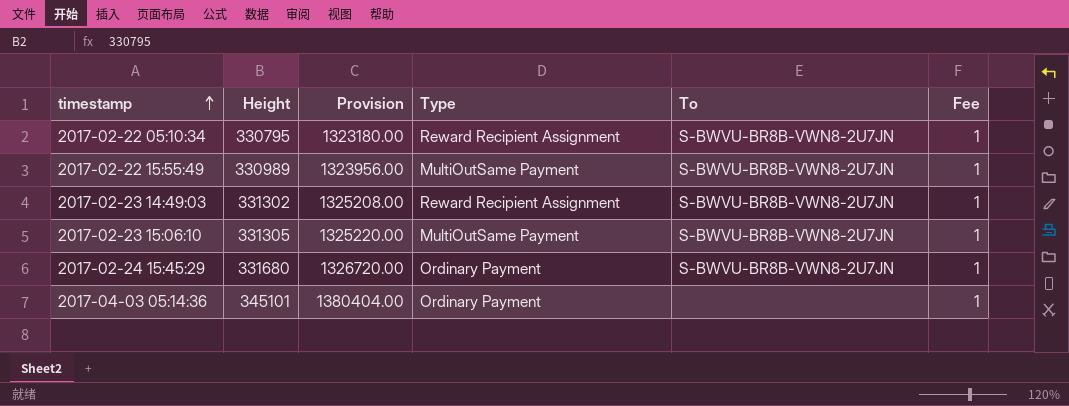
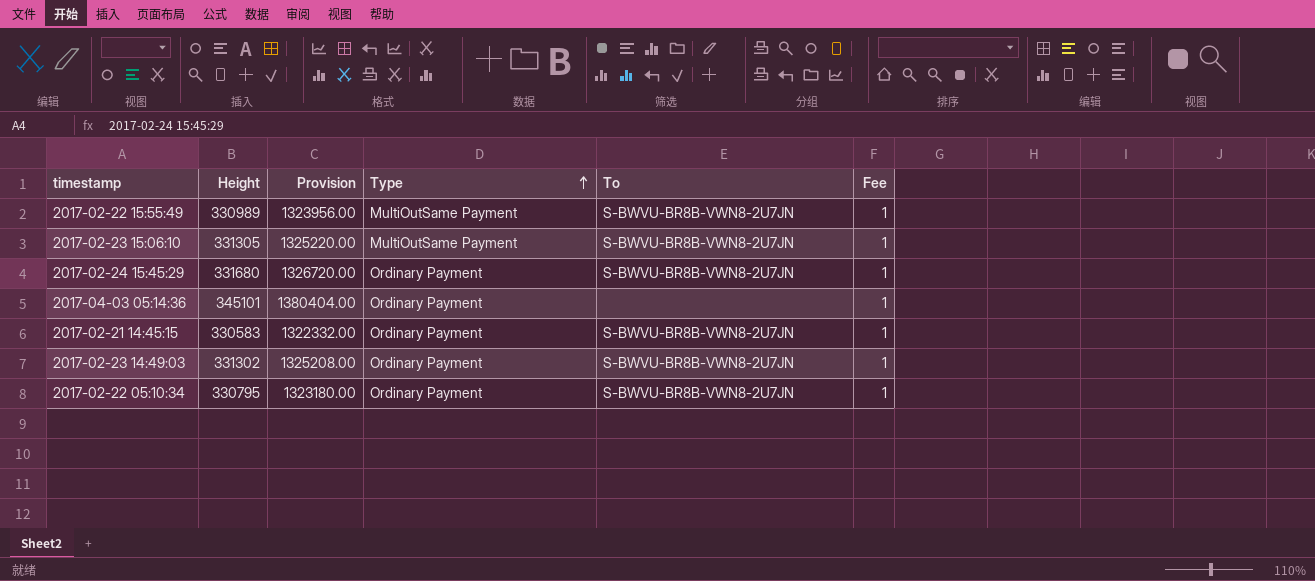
row order: timestamp ascending -> Type ascending
row 2017-02-21 14:45:15: none -> 330583 | 1322332.00 | Ordinary Payment | S-BWVU-BR8B-VWN8-2U7JN | 1
2017-02-23 14:49:03 | Type: Reward Recipient Assignment -> Ordinary Payment
2017-02-22 05:10:34 | Type: Reward Recipient Assignment -> Ordinary Payment

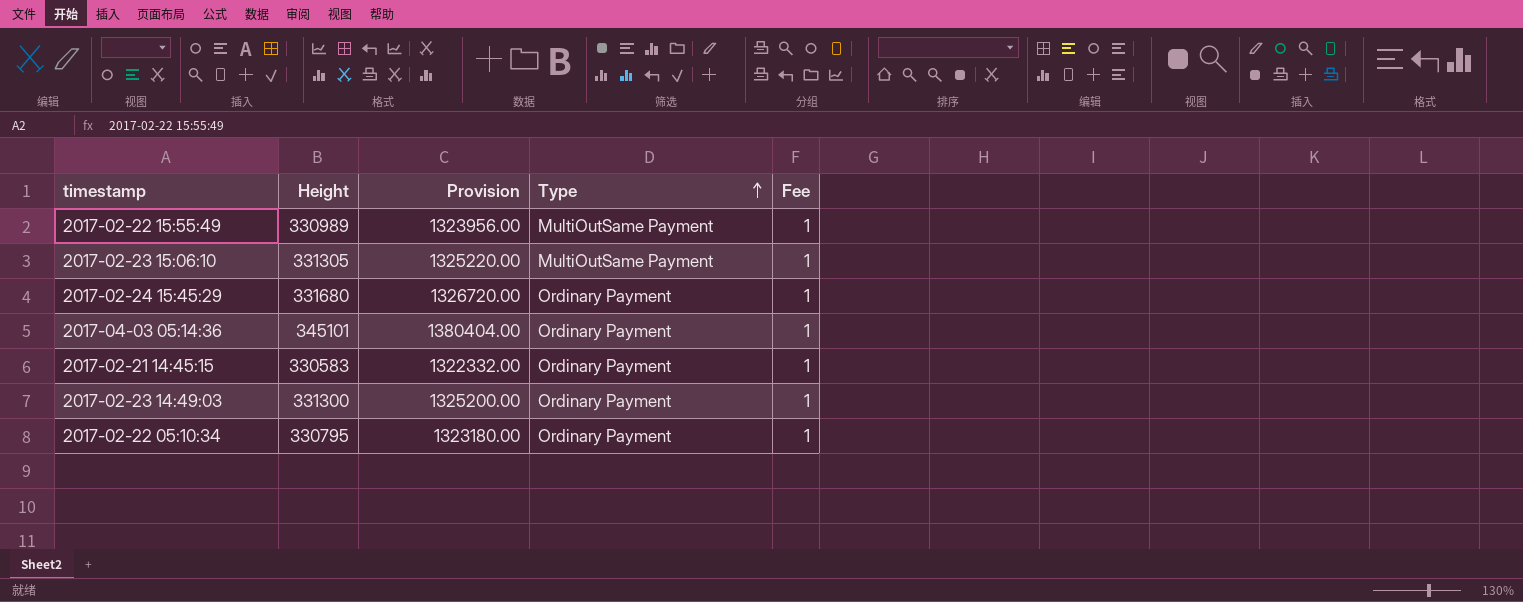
column To | position: 5 -> none
2017-02-23 14:49:03 | Height: 331302 -> 331300
2017-02-23 14:49:03 | Provision: 1325208.00 -> 1325200.00

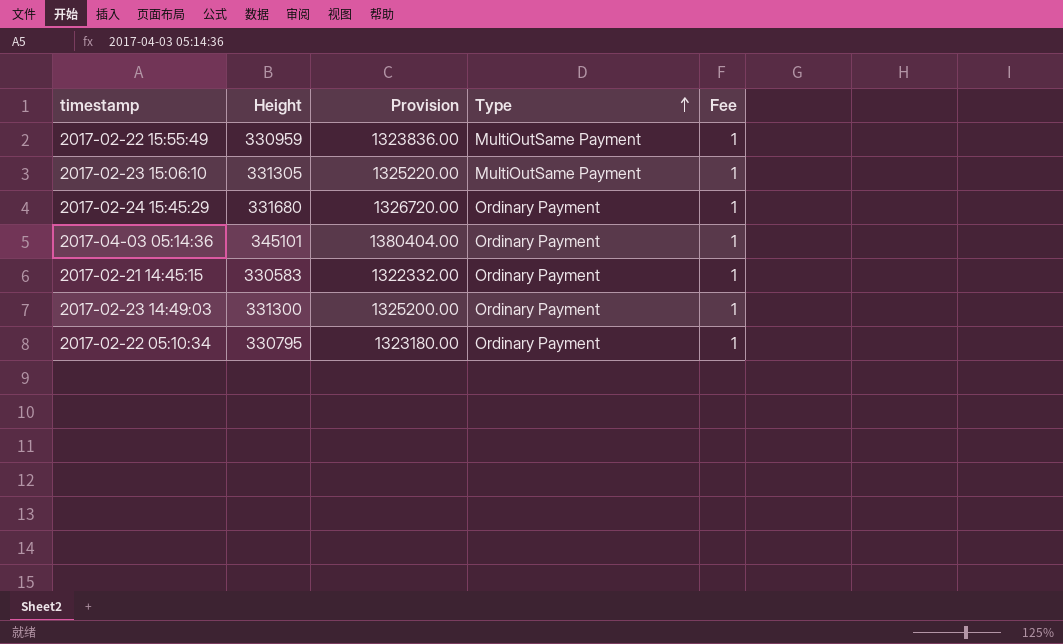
2017-02-22 15:55:49 | Height: 330989 -> 330959
2017-02-22 15:55:49 | Provision: 1323956.00 -> 1323836.00

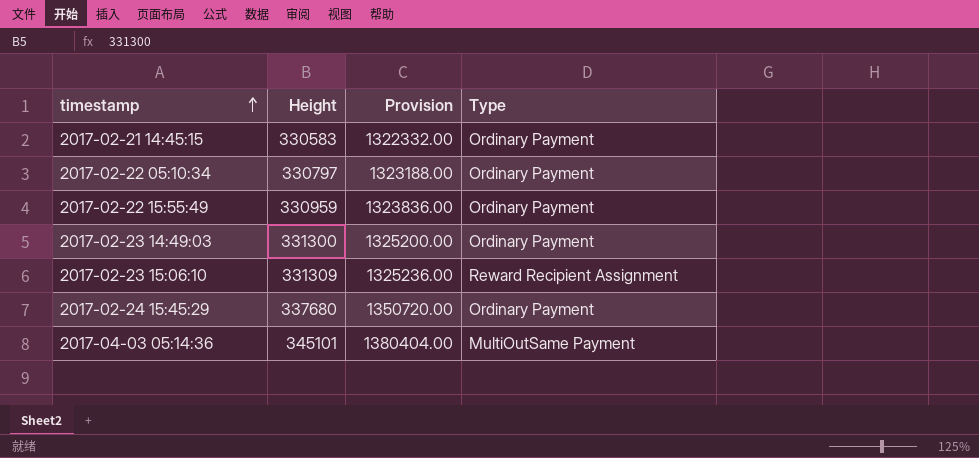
row order: Type ascending -> timestamp ascending
column Fee | position: 5 -> none
2017-02-22 05:10:34 | Height: 330795 -> 330797
2017-02-22 05:10:34 | Provision: 1323180.00 -> 1323188.00
2017-02-22 15:55:49 | Type: MultiOutSame Payment -> Ordinary Payment
2017-02-23 15:06:10 | Height: 331305 -> 331309
2017-02-23 15:06:10 | Provision: 1325220.00 -> 1325236.00
2017-02-23 15:06:10 | Type: MultiOutSame Payment -> Reward Recipient Assignment
2017-02-24 15:45:29 | Height: 331680 -> 337680
2017-02-24 15:45:29 | Provision: 1326720.00 -> 1350720.00
2017-04-03 05:14:36 | Type: Ordinary Payment -> MultiOutSame Payment

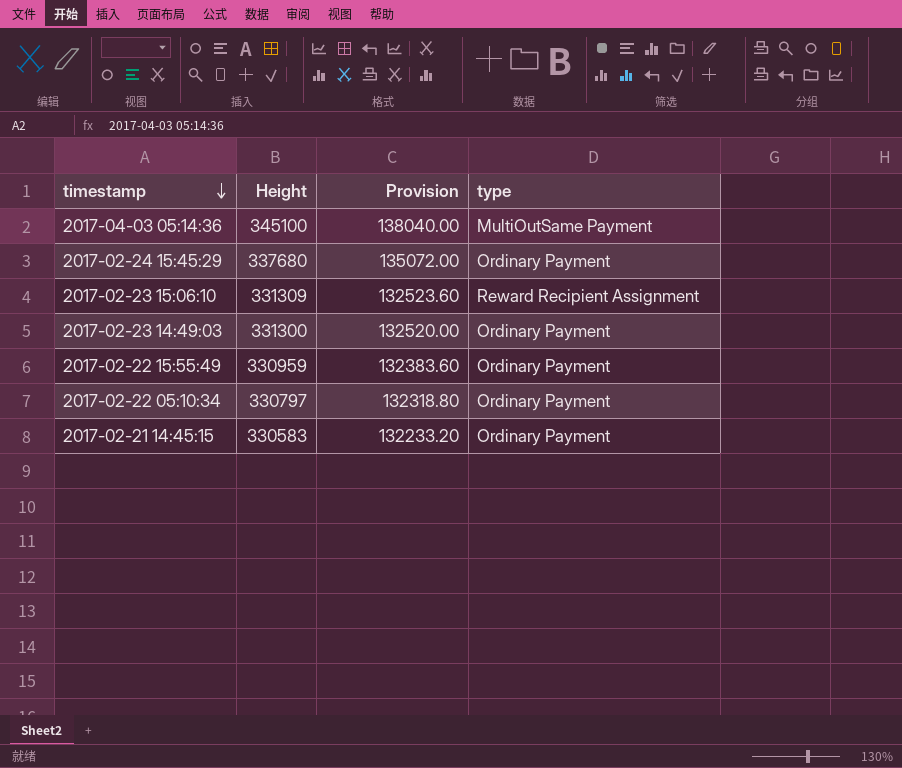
row order: timestamp ascending -> timestamp descending
column Provision | formula: [Height] * 4 -> [Height] * 0.4
column name: Type -> type
2017-04-03 05:14:36 | Height: 345101 -> 345100

